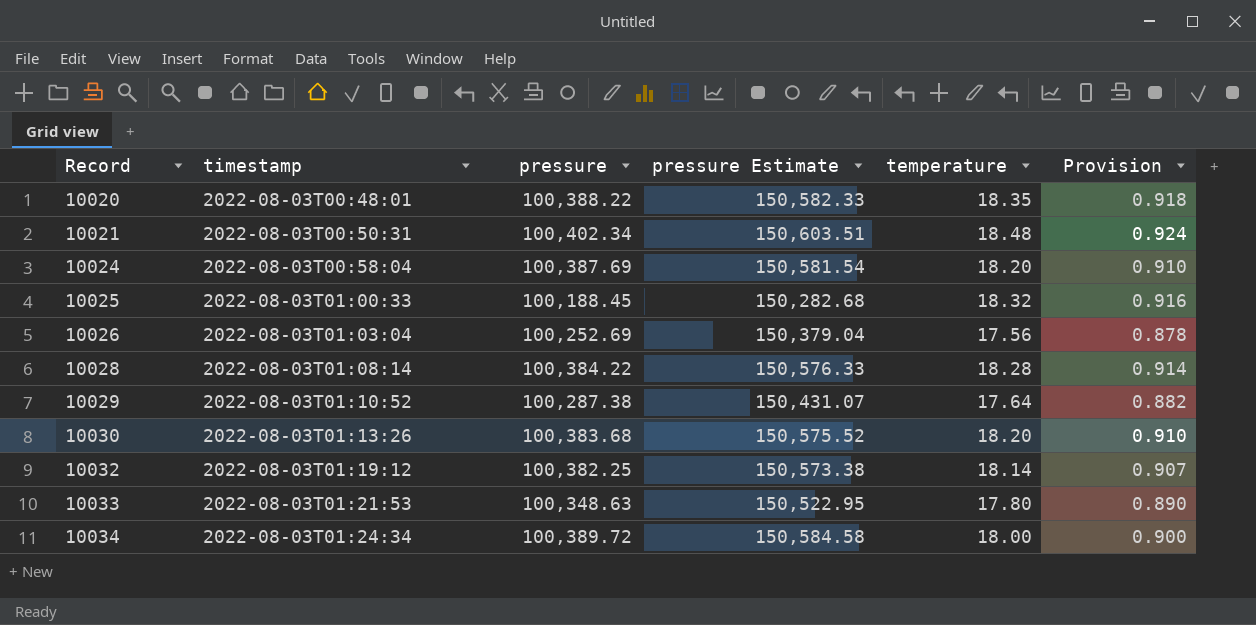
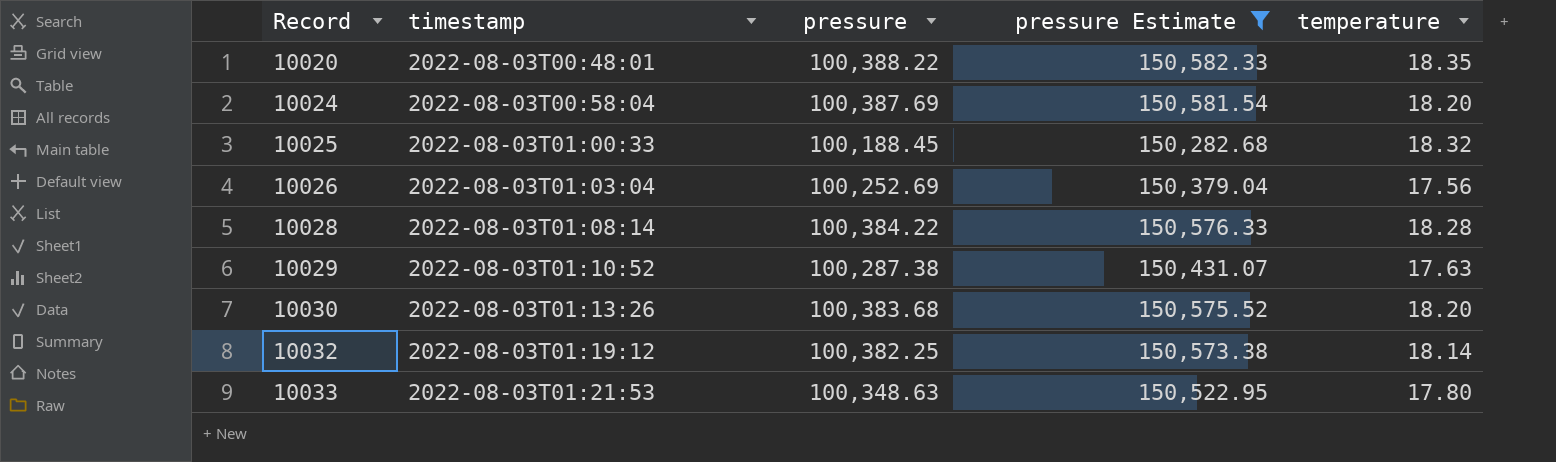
filter: none -> pressure Estimate <= 150,582.33
column Provision | formula: [temperature] * 0.05 -> none
10029 | temperature: 17.64 -> 17.63

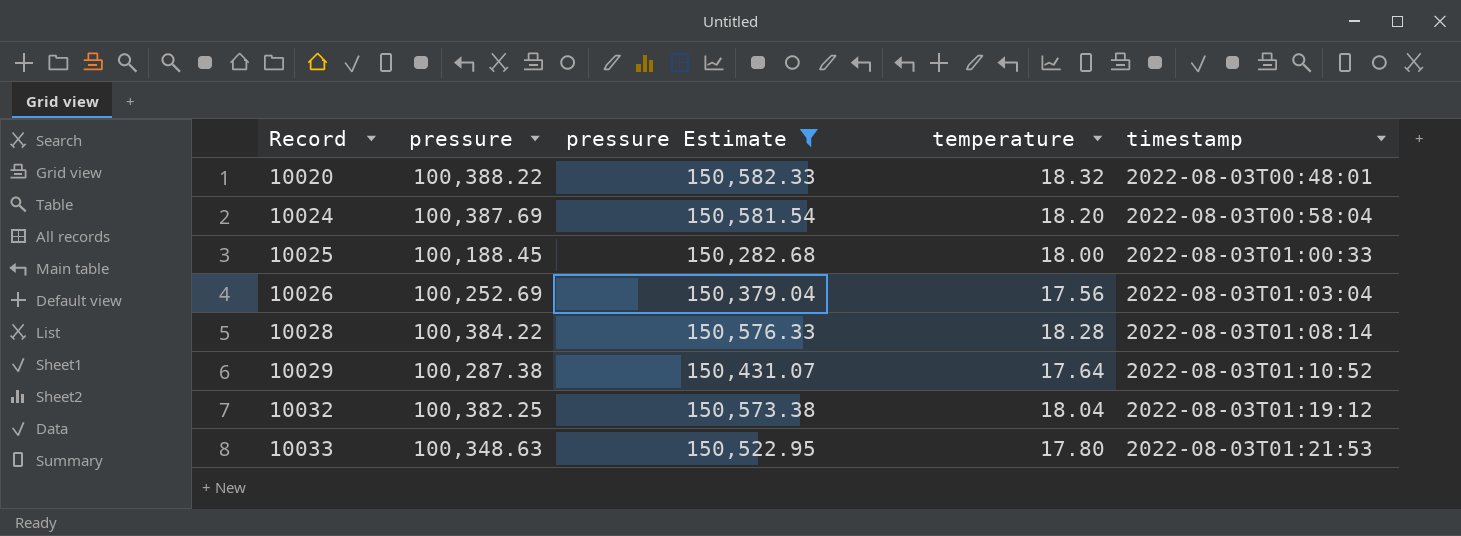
column timestamp | position: 2 -> 5
row 10030: 2022-08-03T01:13:26 | 100,383.68 | 150,575.52 | 18.20 -> none
10020 | temperature: 18.35 -> 18.32
10025 | temperature: 18.32 -> 18.00
10029 | temperature: 17.63 -> 17.64
10032 | temperature: 18.14 -> 18.04

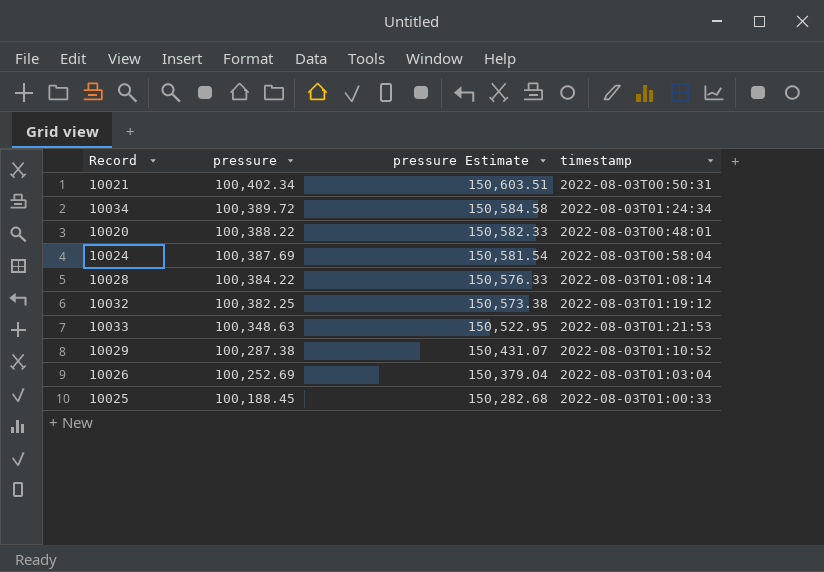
filter: pressure Estimate <= 150,582.33 -> none
row order: Record ascending -> pressure descending
column temperature | position: 4 -> none

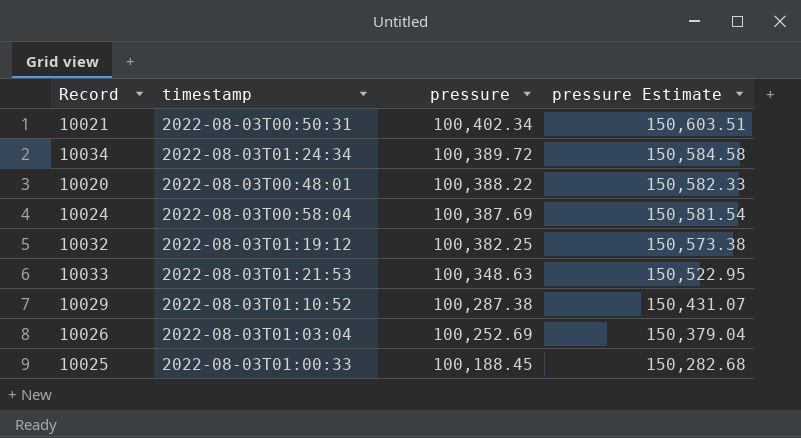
column timestamp | position: 4 -> 2
row 10028: 100,384.22 | 150,576.33 | 2022-08-03T01:08:14 -> none

